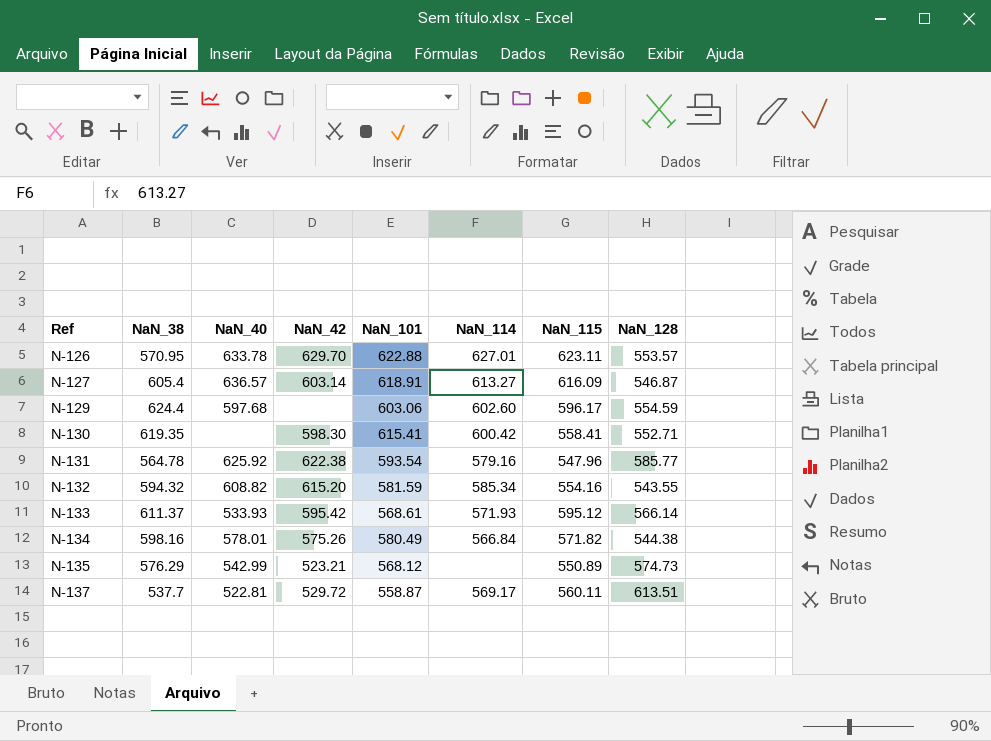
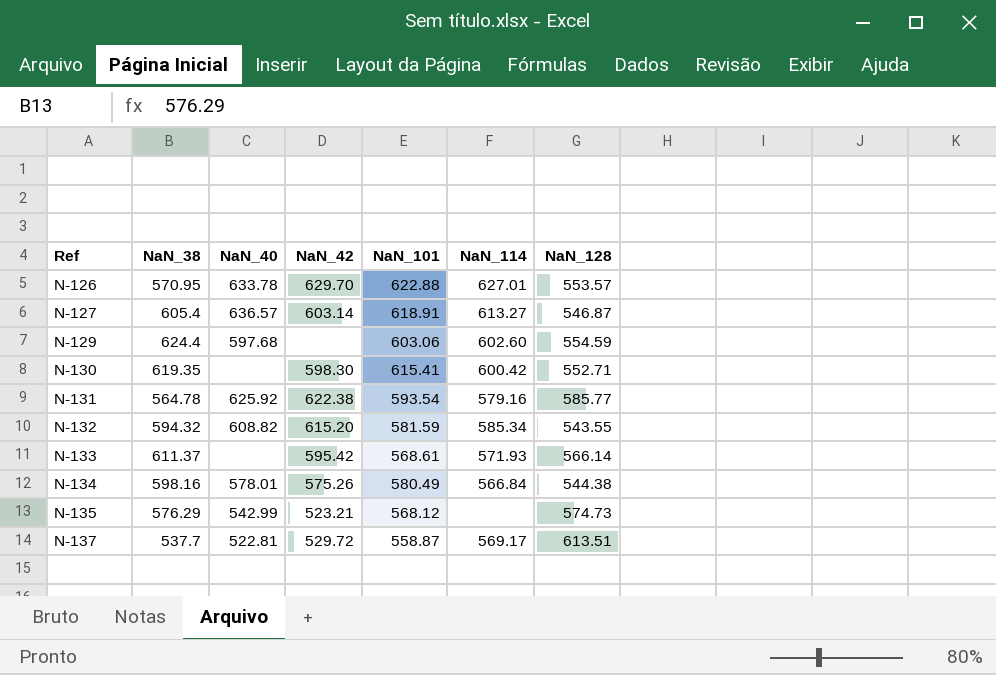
column NaN_115 | position: 7 -> none
N-133 | NaN_40: 533.93 -> none

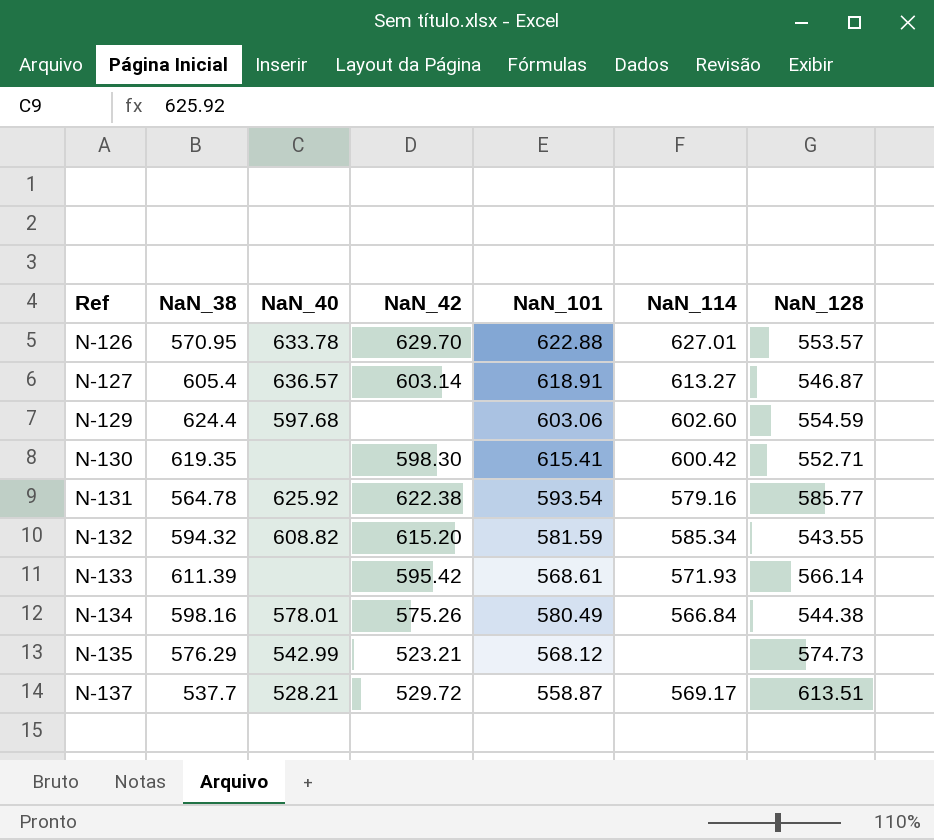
N-133 | NaN_38: 611.37 -> 611.39
N-137 | NaN_40: 522.81 -> 528.21

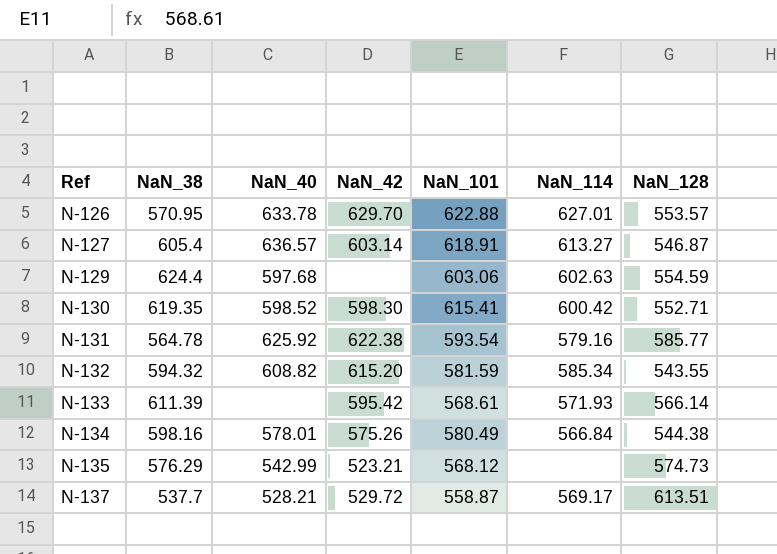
N-129 | NaN_114: 602.60 -> 602.63
N-130 | NaN_40: none -> 598.52

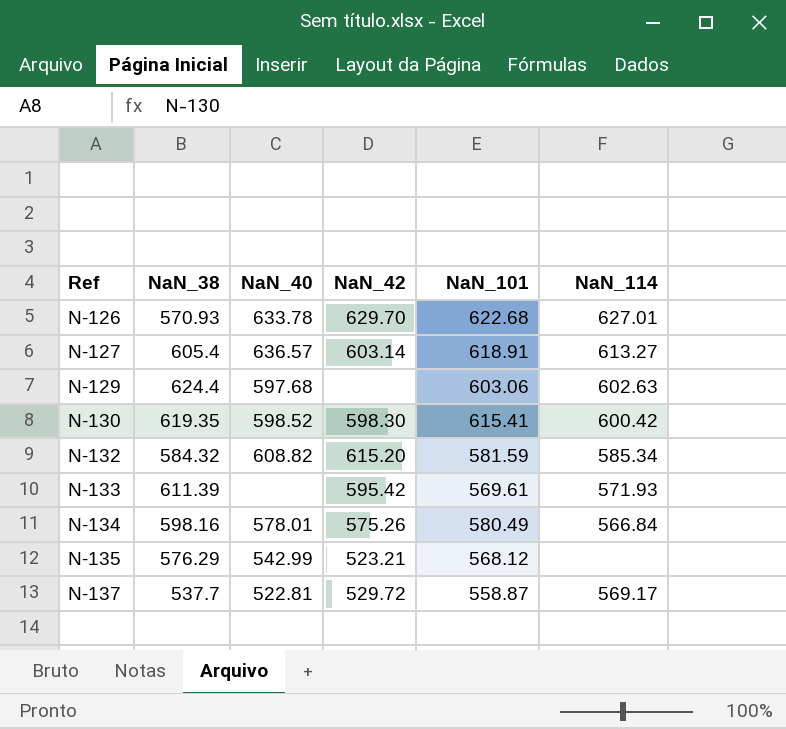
column NaN_128 | position: 7 -> none
row N-131: 564.78 | 625.92 | 622.38 | 593.54 | 579.16 | 585.77 -> none
N-126 | NaN_38: 570.95 -> 570.93
N-126 | NaN_101: 622.88 -> 622.68
N-132 | NaN_38: 594.32 -> 584.32
N-133 | NaN_101: 568.61 -> 569.61
N-137 | NaN_40: 528.21 -> 522.81

